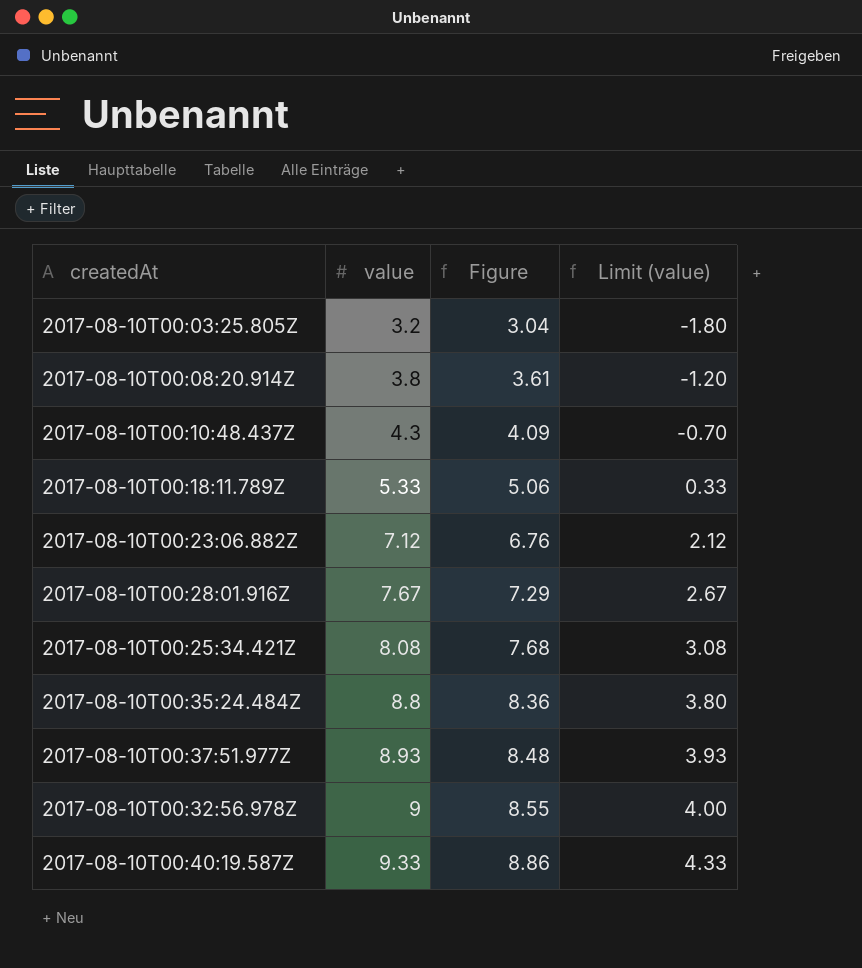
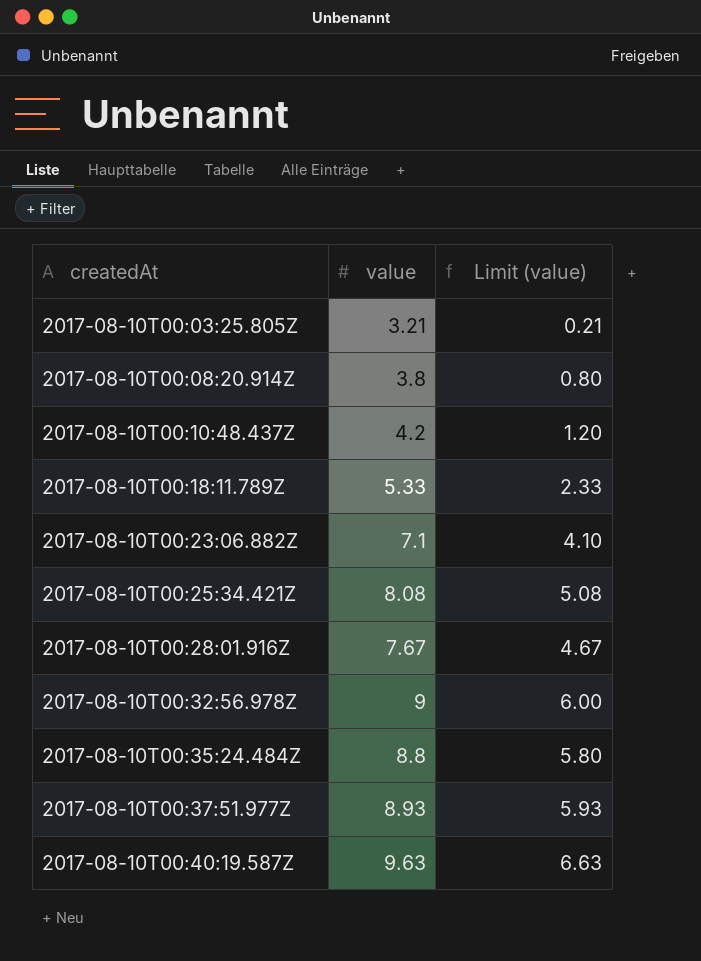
row order: value ascending -> createdAt ascending
column Figure | formula: [value] * 0.95 -> none
column Limit (value) | formula: [value] - 5 -> [value] - 3
2017-08-10T00:03:25.805Z | value: 3.2 -> 3.21
2017-08-10T00:10:48.437Z | value: 4.3 -> 4.2
2017-08-10T00:23:06.882Z | value: 7.12 -> 7.1
2017-08-10T00:40:19.587Z | value: 9.33 -> 9.63

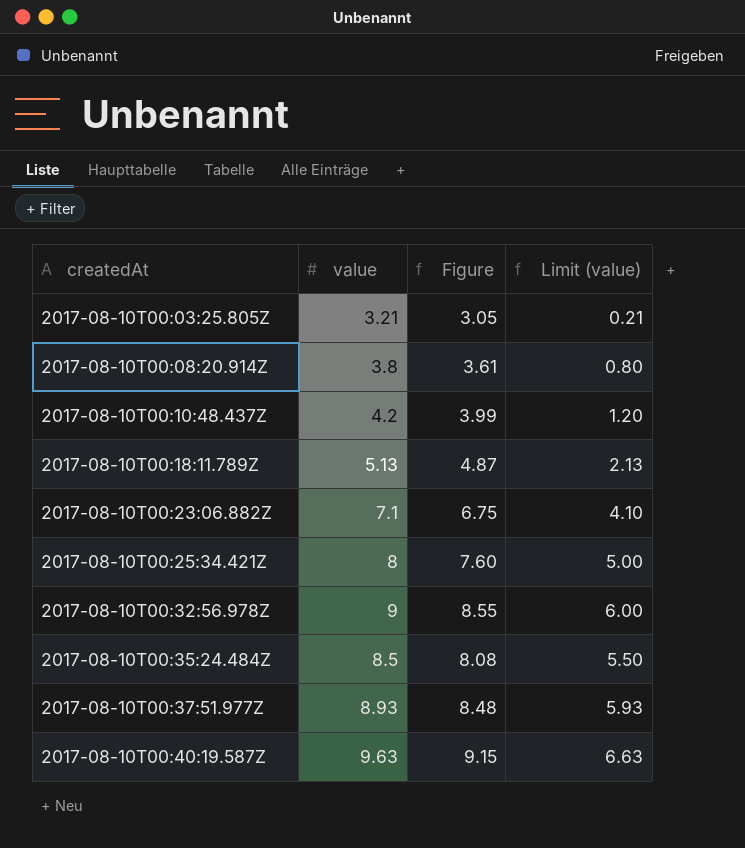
column Figure | formula: none -> [value] * 0.95
row 2017-08-10T00:28:01.916Z: 7.67 | 4.67 -> none
2017-08-10T00:18:11.789Z | value: 5.33 -> 5.13
2017-08-10T00:18:11.789Z | Limit (value): 2.33 -> 2.13
2017-08-10T00:25:34.421Z | value: 8.08 -> 8
2017-08-10T00:25:34.421Z | Limit (value): 5.08 -> 5.00
2017-08-10T00:35:24.484Z | value: 8.8 -> 8.5
2017-08-10T00:35:24.484Z | Limit (value): 5.80 -> 5.50

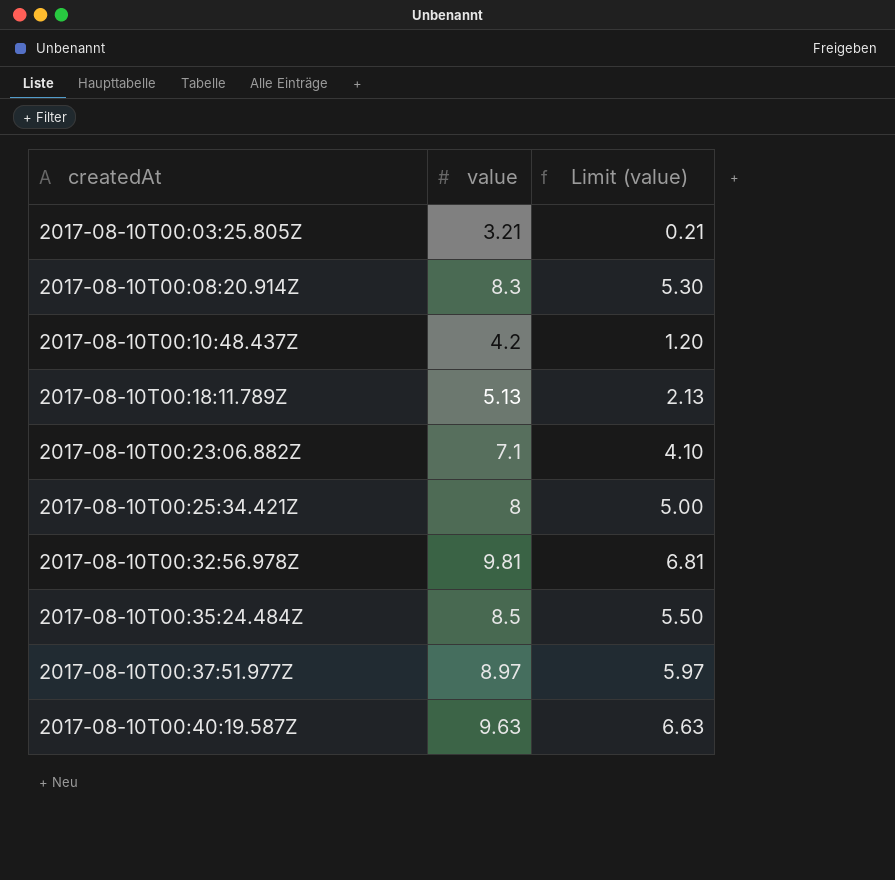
column Figure | formula: [value] * 0.95 -> none
2017-08-10T00:08:20.914Z | value: 3.8 -> 8.3
2017-08-10T00:08:20.914Z | Limit (value): 0.80 -> 5.30
2017-08-10T00:32:56.978Z | value: 9 -> 9.81
2017-08-10T00:32:56.978Z | Limit (value): 6.00 -> 6.81
2017-08-10T00:37:51.977Z | value: 8.93 -> 8.97
2017-08-10T00:37:51.977Z | Limit (value): 5.93 -> 5.97

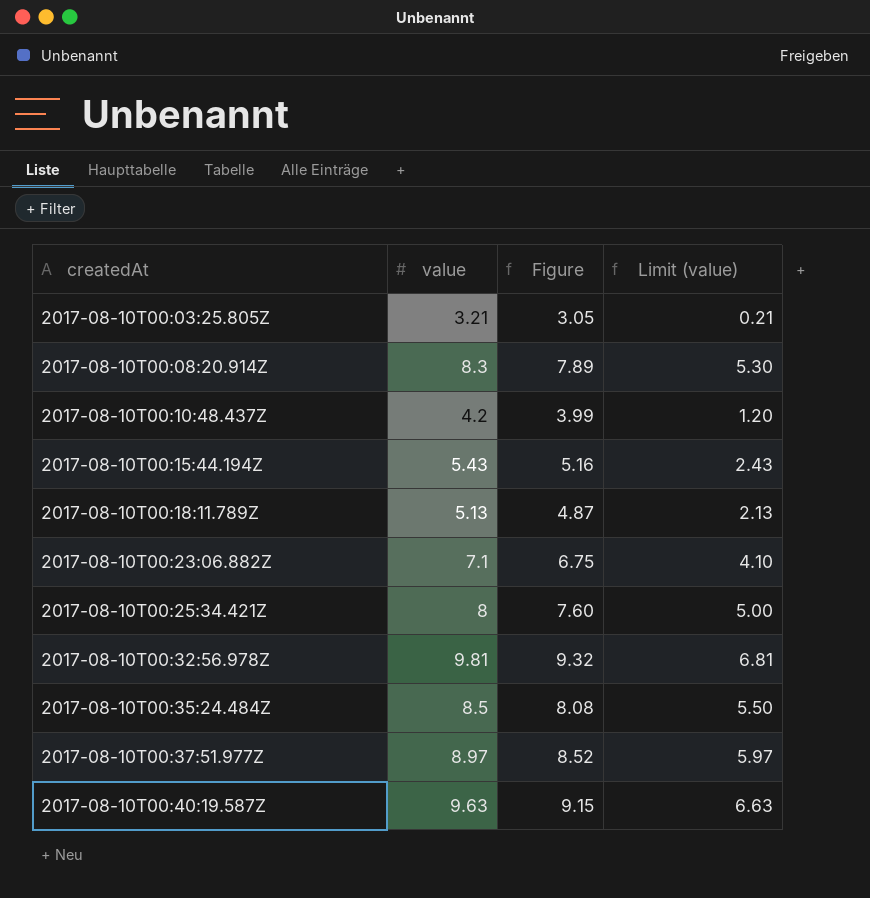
column Figure | formula: none -> [value] * 0.95
row 2017-08-10T00:15:44.194Z: none -> 5.43 | 5.16 | 2.43

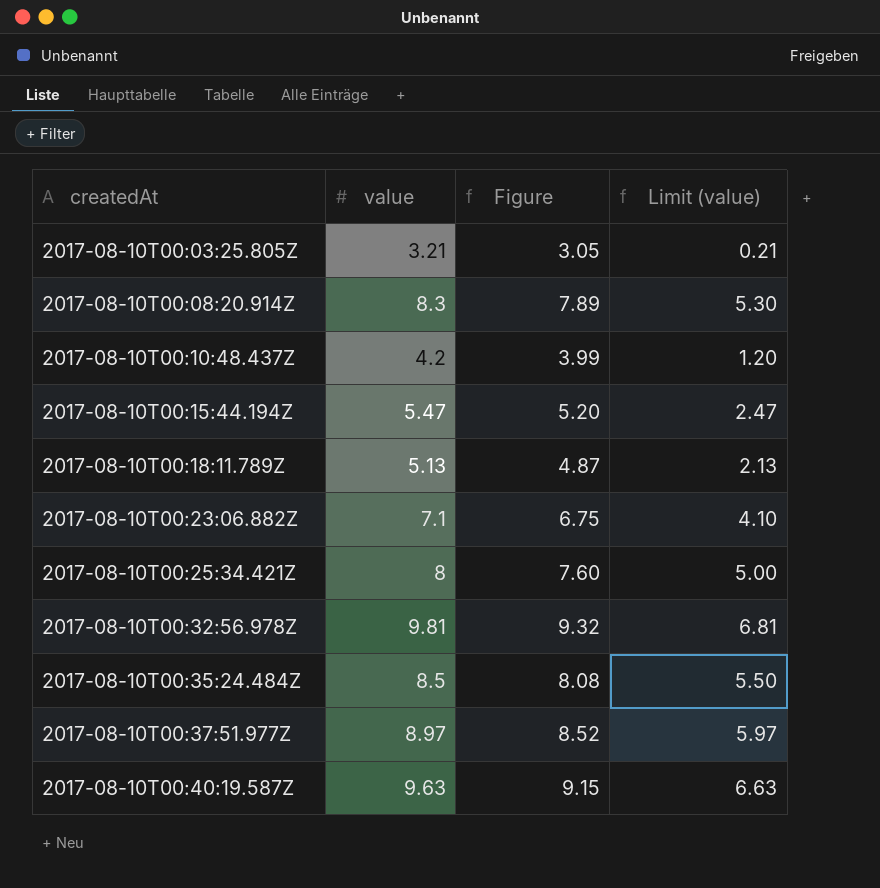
2017-08-10T00:15:44.194Z | value: 5.43 -> 5.47
2017-08-10T00:15:44.194Z | Figure: 5.16 -> 5.20
2017-08-10T00:15:44.194Z | Limit (value): 2.43 -> 2.47

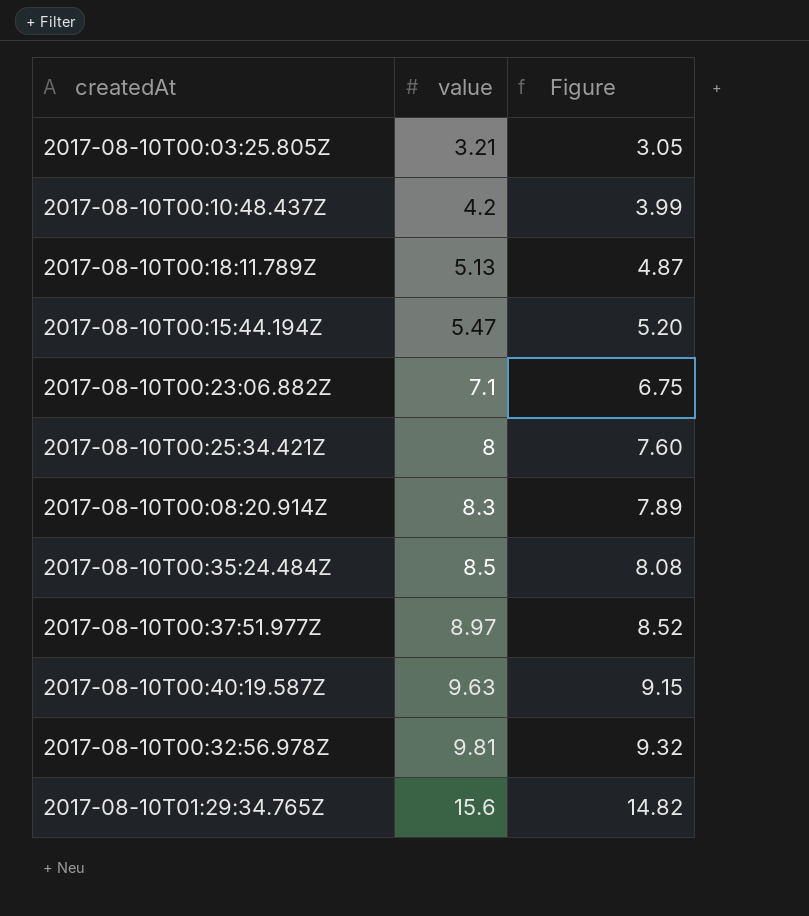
row order: createdAt ascending -> value ascending
column Limit (value) | formula: [value] - 3 -> none
row 2017-08-10T01:29:34.765Z: none -> 15.6 | 14.82

